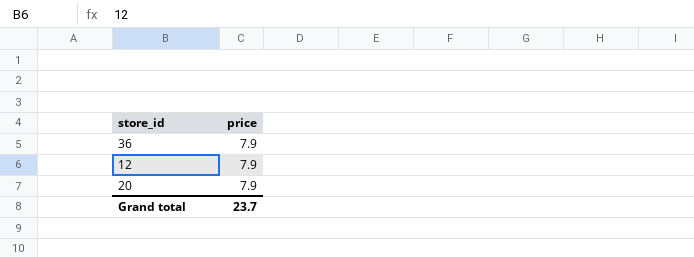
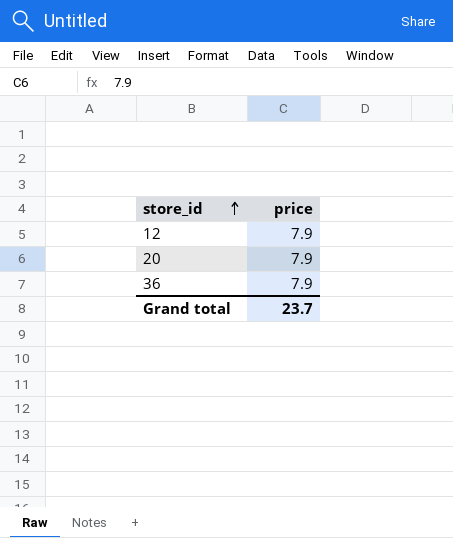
row order: none -> store_id ascending

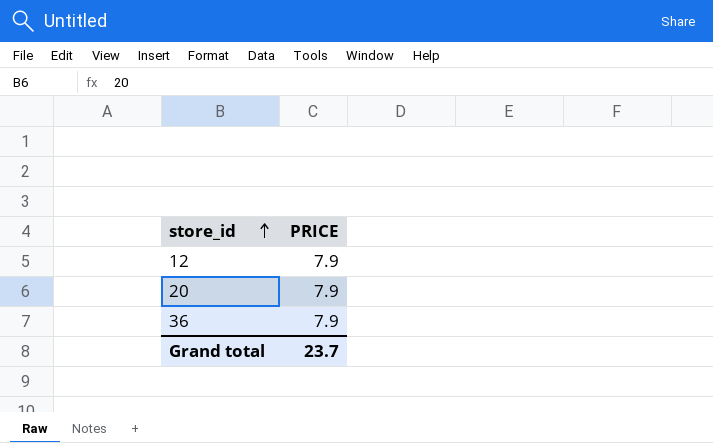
column name: price -> PRICE

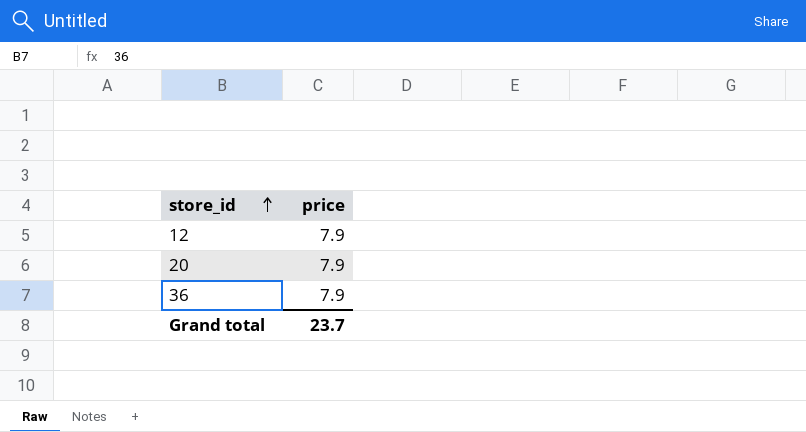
column name: PRICE -> price

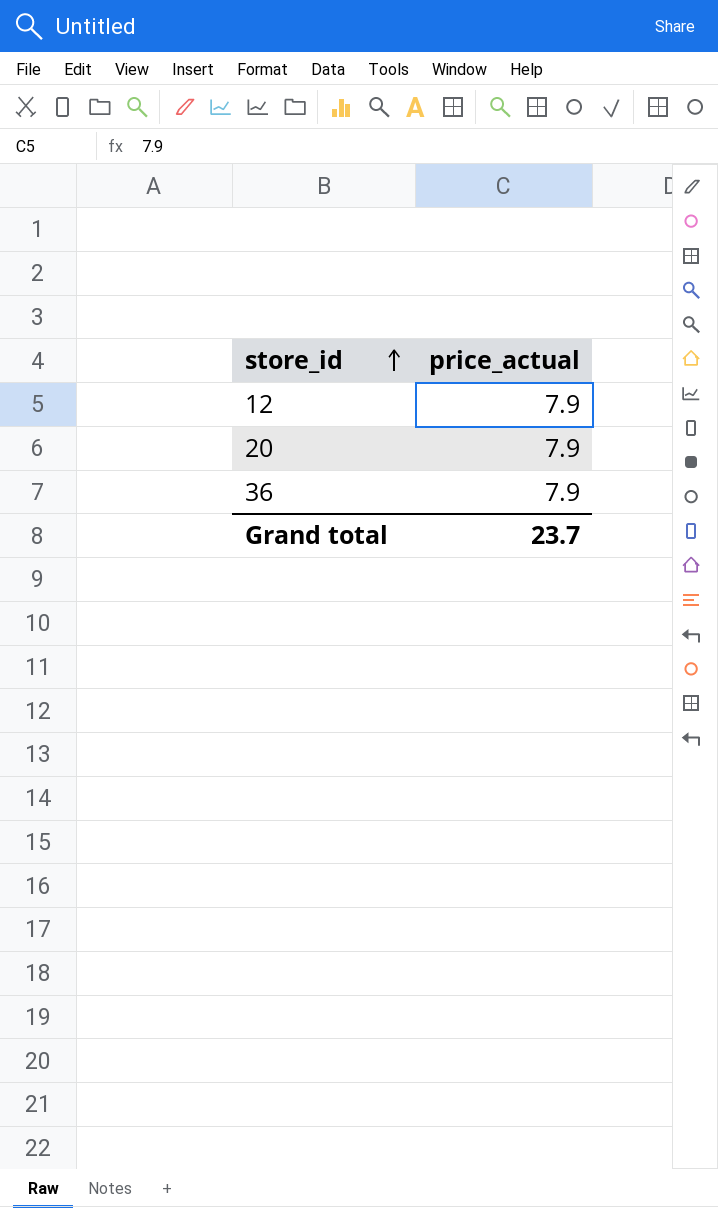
column name: price -> price_actual

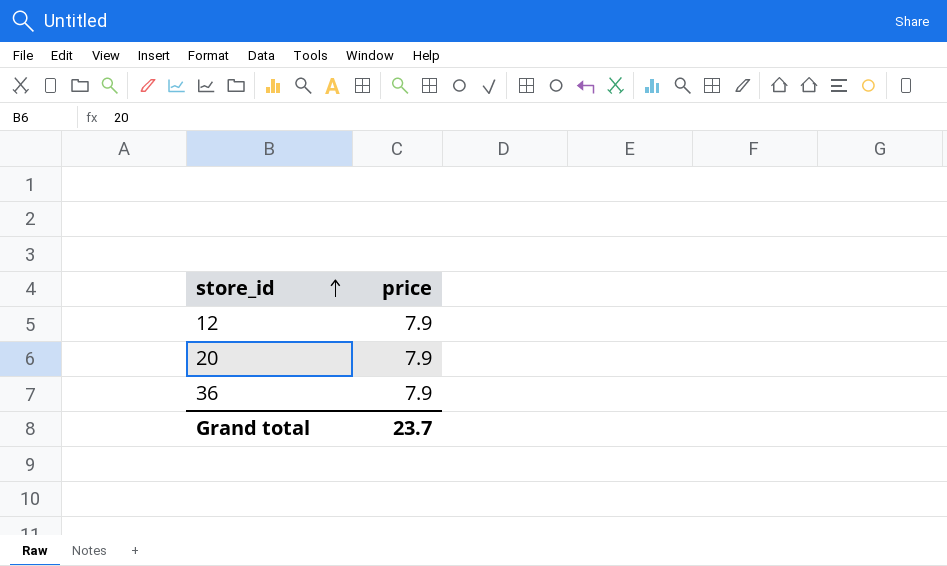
column name: price_actual -> price

